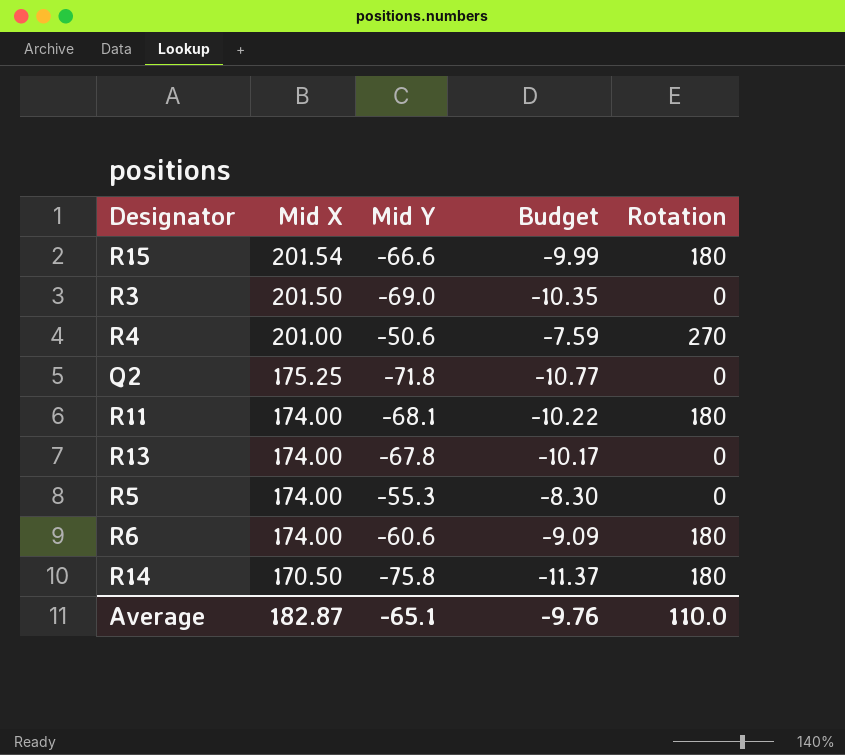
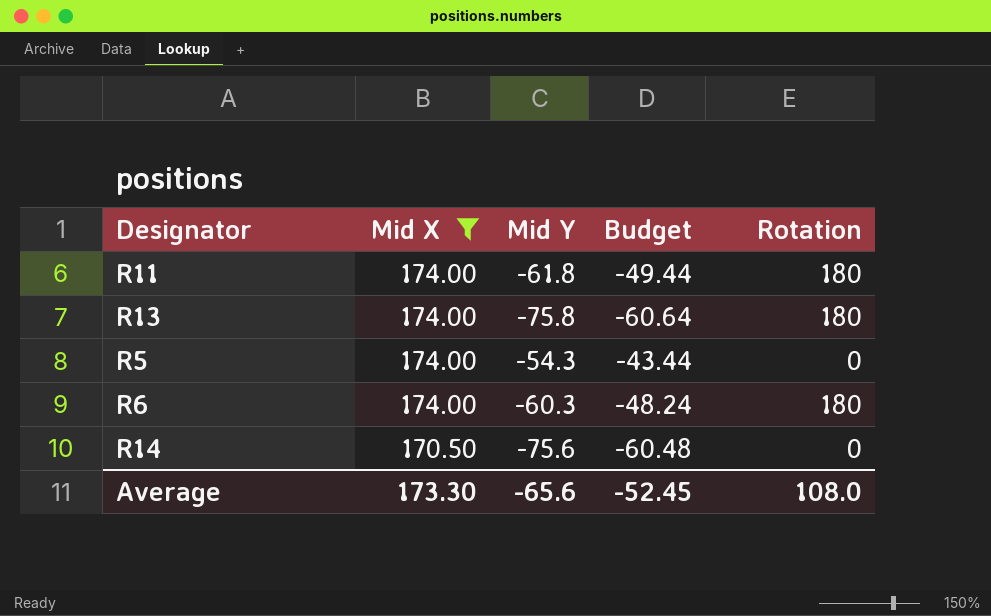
filter: none -> Mid X <= 174.00
column Budget | formula: [Mid Y] * 0.15 -> [Mid Y] * 0.8
R11 | Mid Y: -68.1 -> -61.8
R13 | Mid Y: -67.8 -> -75.8
R13 | Rotation: 0 -> 180
R5 | Mid Y: -55.3 -> -54.3
R6 | Mid Y: -60.6 -> -60.3
R14 | Mid Y: -75.8 -> -75.6
R14 | Rotation: 180 -> 0
Average | Mid X: 182.87 -> 173.30
Average | Mid Y: -65.1 -> -65.6
Average | Budget: -9.76 -> -52.45
Average | Rotation: 110.0 -> 108.0

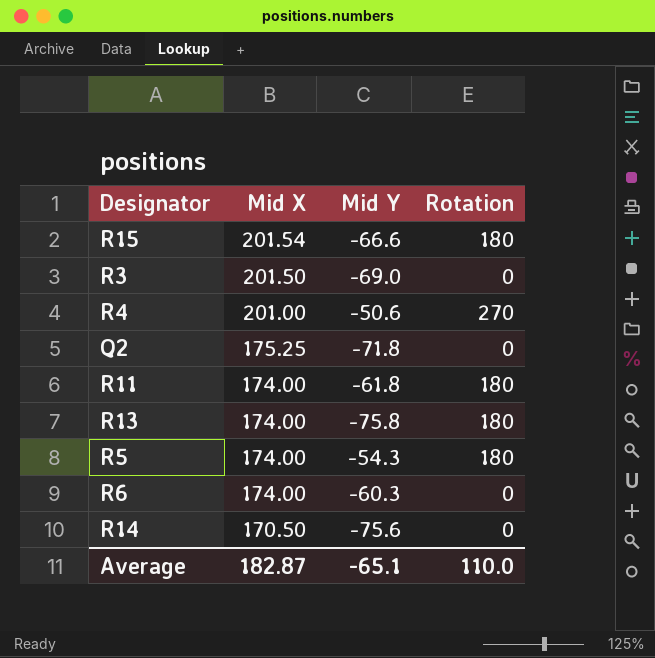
filter: Mid X <= 174.00 -> none
column Budget | formula: [Mid Y] * 0.8 -> none
R5 | Rotation: 0 -> 180
R6 | Rotation: 180 -> 0
Average | Mid X: 173.30 -> 182.87
Average | Mid Y: -65.6 -> -65.1
Average | Rotation: 108.0 -> 110.0

